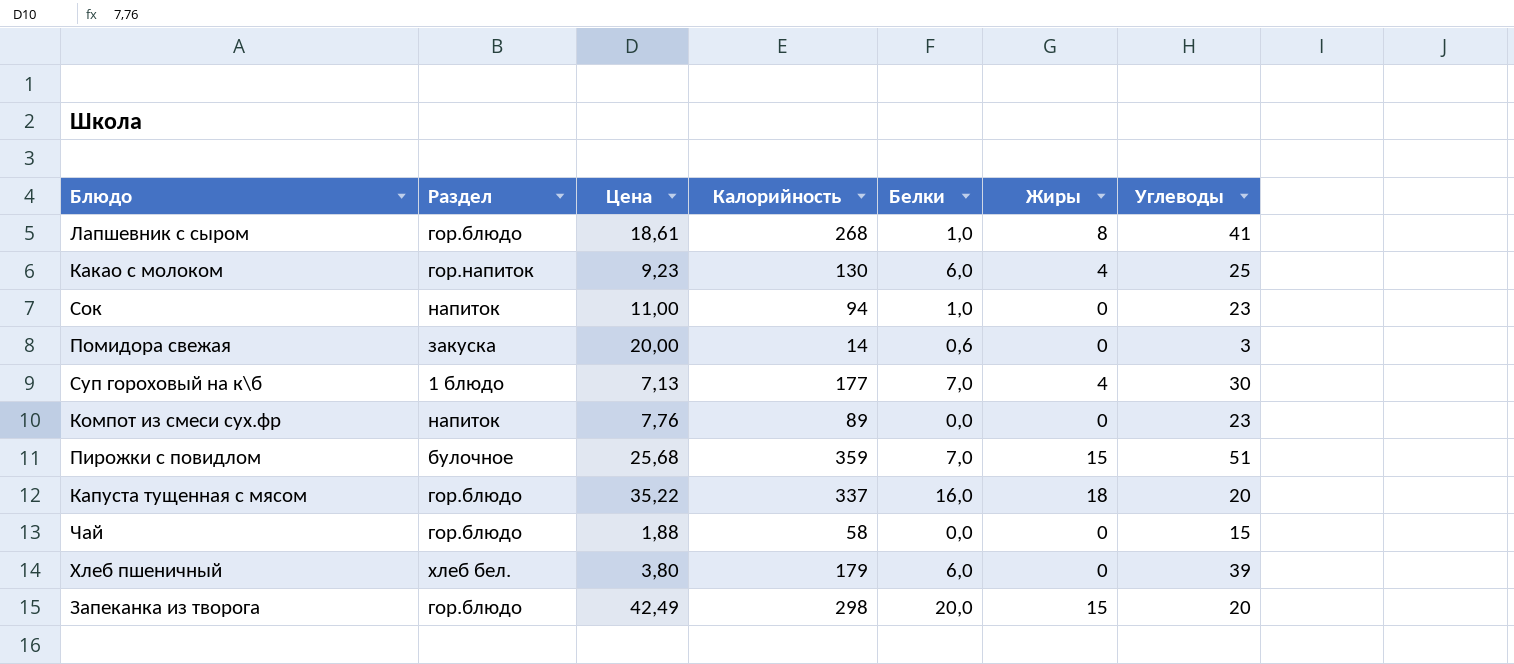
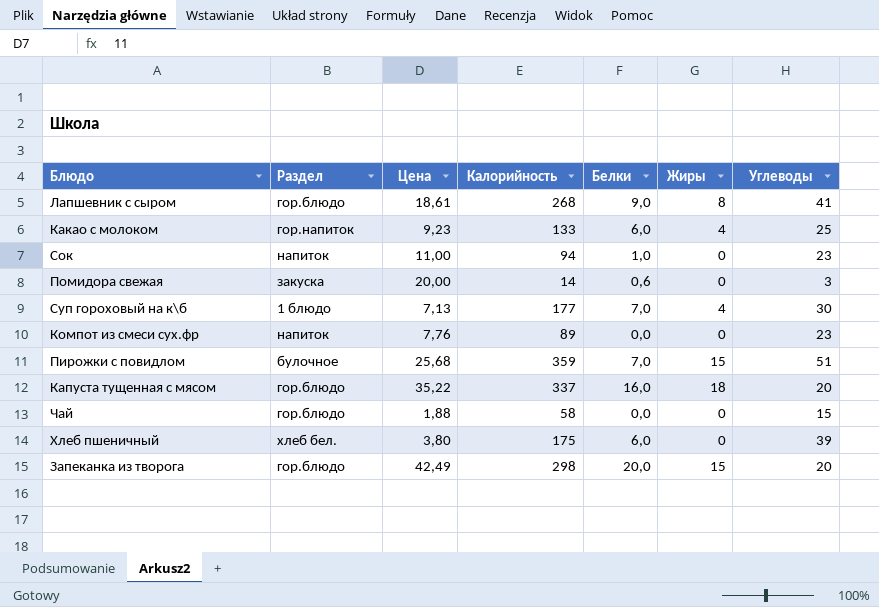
Лапшевник с сыром | Белки: 1,0 -> 9,0
Какао с молоком | Калорийность: 130 -> 133
Хлеб пшеничный | Калорийность: 179 -> 175

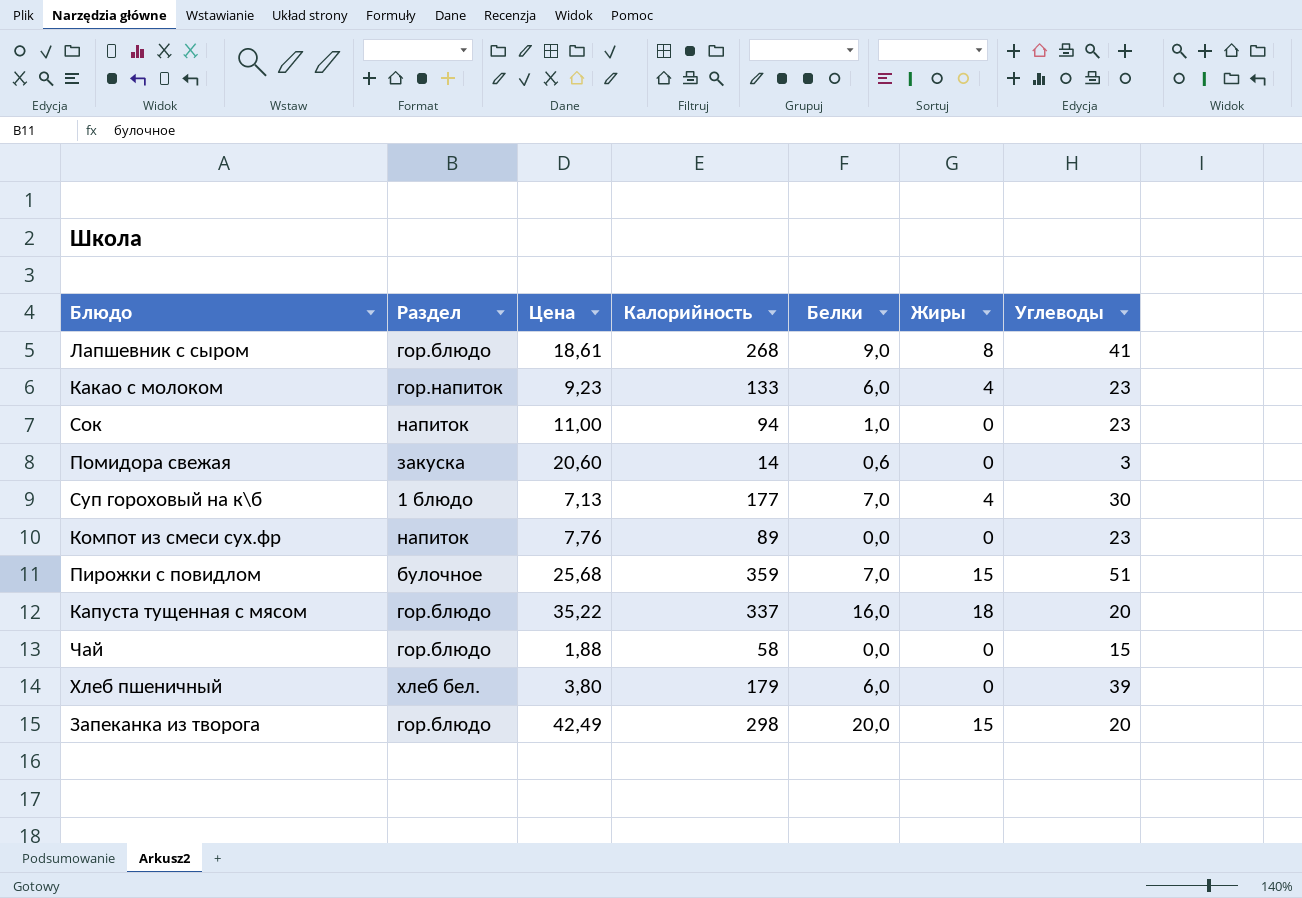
Какао с молоком | Углеводы: 25 -> 23
Помидора свежая | Цена: 20,00 -> 20,60
Хлеб пшеничный | Калорийность: 175 -> 179

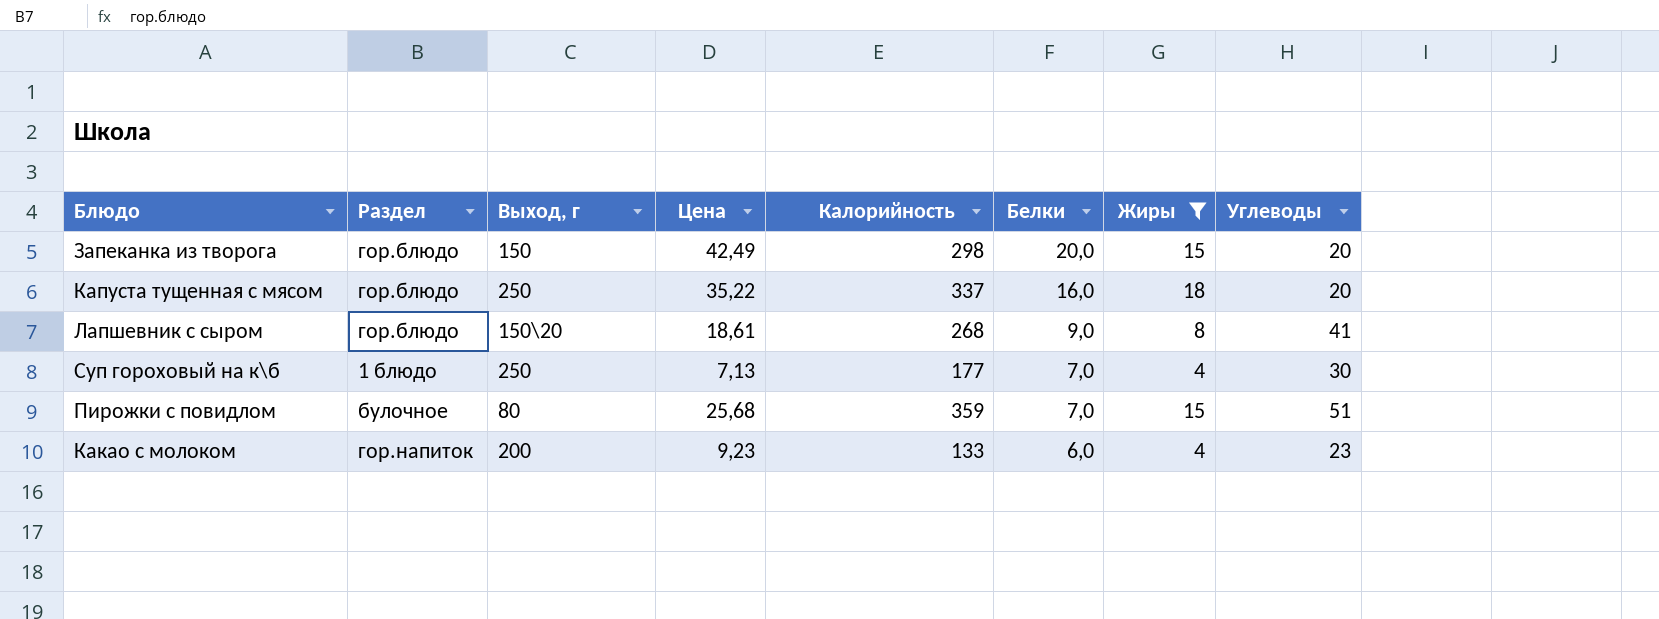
filter: none -> Жиры != 0
row order: none -> Белки descending
column Выход, г | position: none -> 3

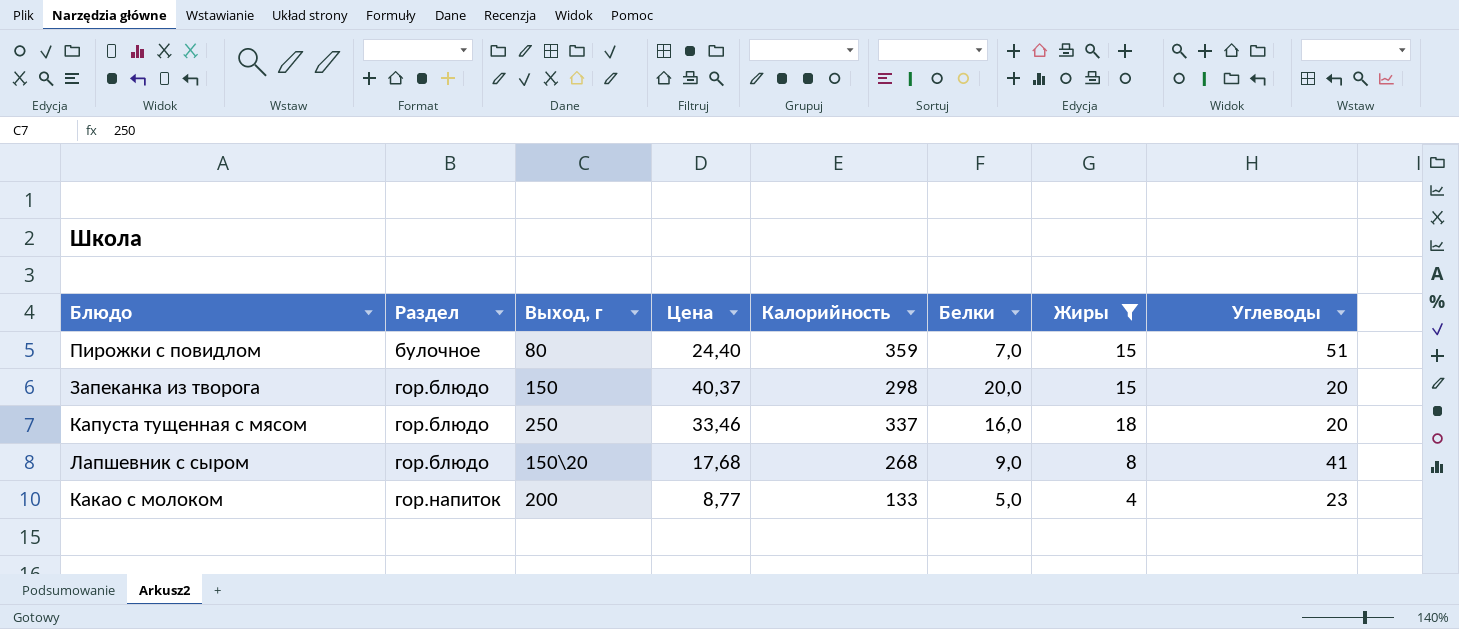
row order: Белки descending -> Раздел ascending
row Суп гороховый на к\б: 1 блюдо | 250 | 7,13 | 177 | 7,0 | 4 | 30 -> none
Пирожки с повидлом | Цена: 25,68 -> 24,40
Запеканка из творога | Цена: 42,49 -> 40,37
Капуста тущенная с мясом | Цена: 35,22 -> 33,46
Лапшевник с сыром | Цена: 18,61 -> 17,68
Какао с молоком | Цена: 9,23 -> 8,77
Какао с молоком | Белки: 6,0 -> 5,0

